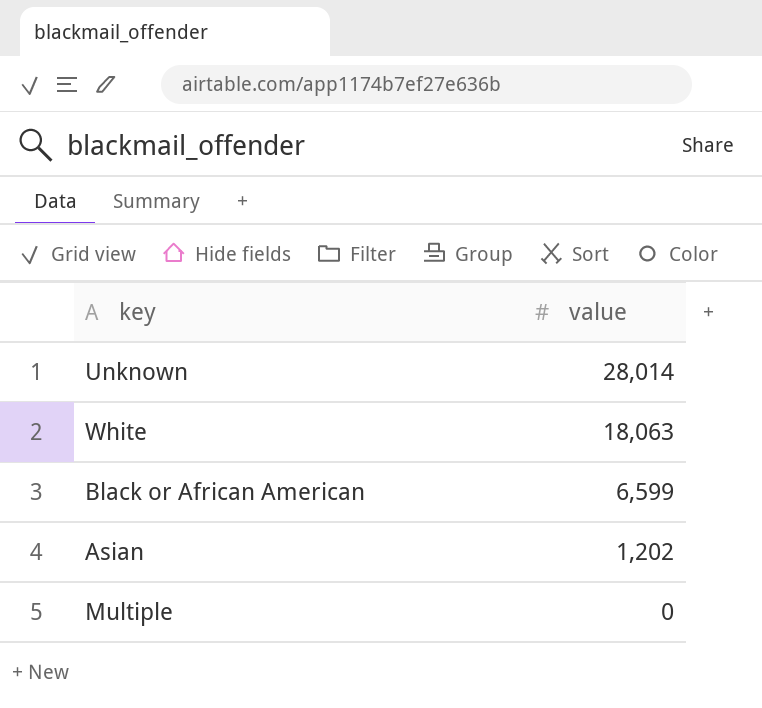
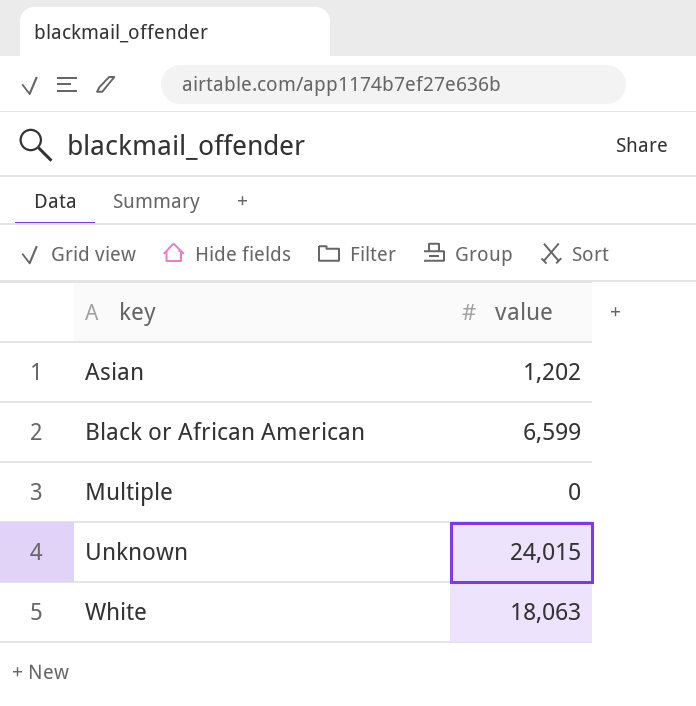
row order: value descending -> key ascending
Unknown | value: 28,014 -> 24,015

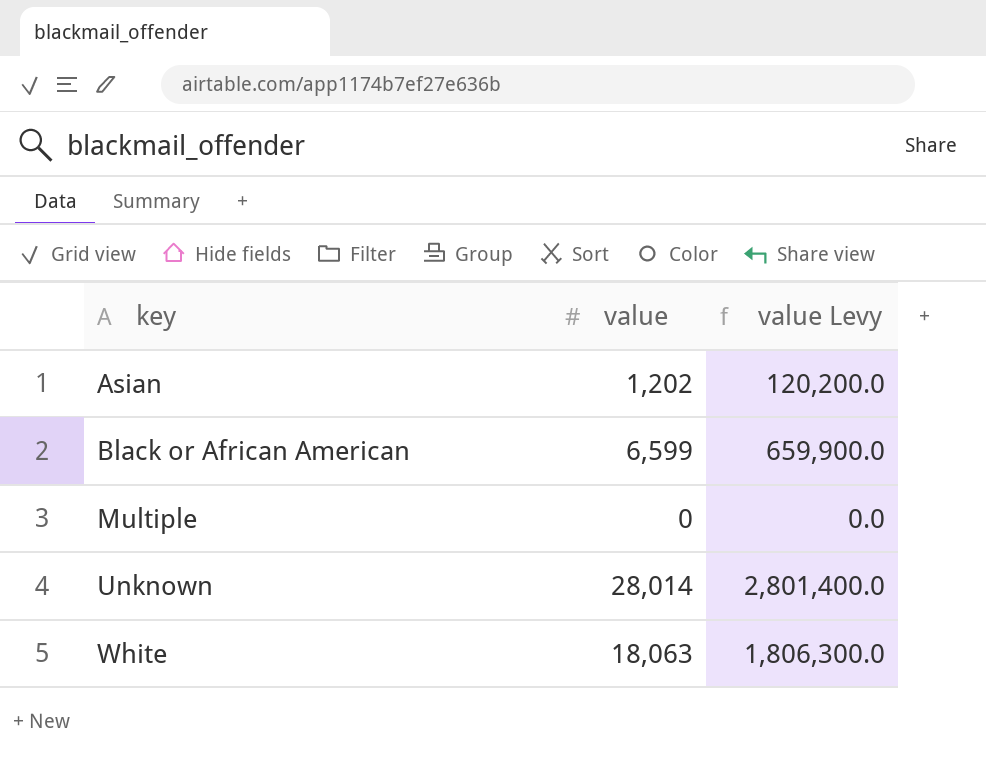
column value Levy | formula: none -> [value] * 100
Unknown | value: 24,015 -> 28,014

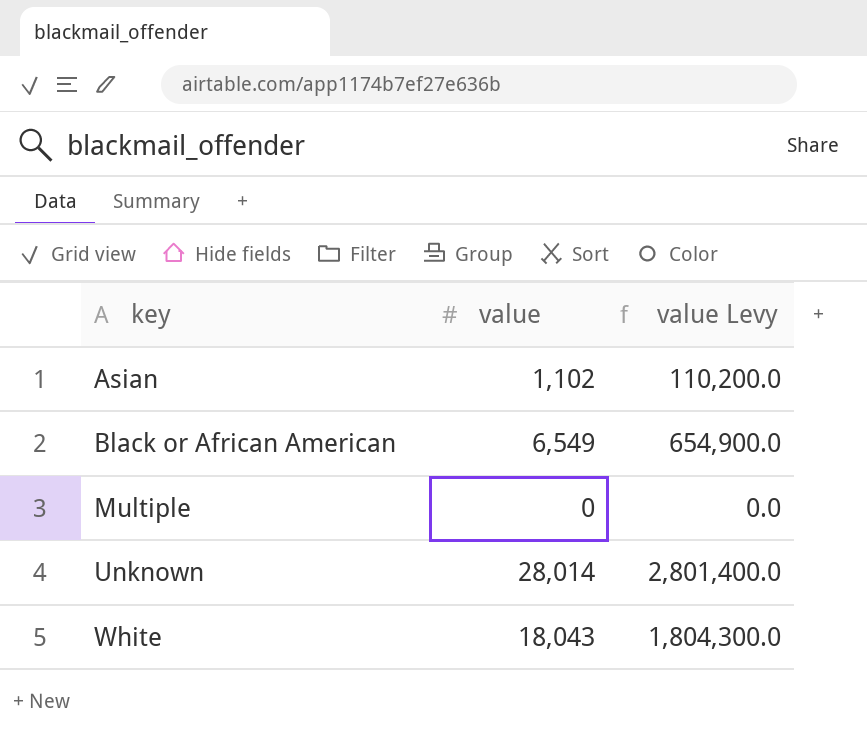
Asian | value: 1,202 -> 1,102
Asian | value Levy: 120,200.0 -> 110,200.0
Black or African American | value: 6,599 -> 6,549
Black or African American | value Levy: 659,900.0 -> 654,900.0
White | value: 18,063 -> 18,043
White | value Levy: 1,806,300.0 -> 1,804,300.0

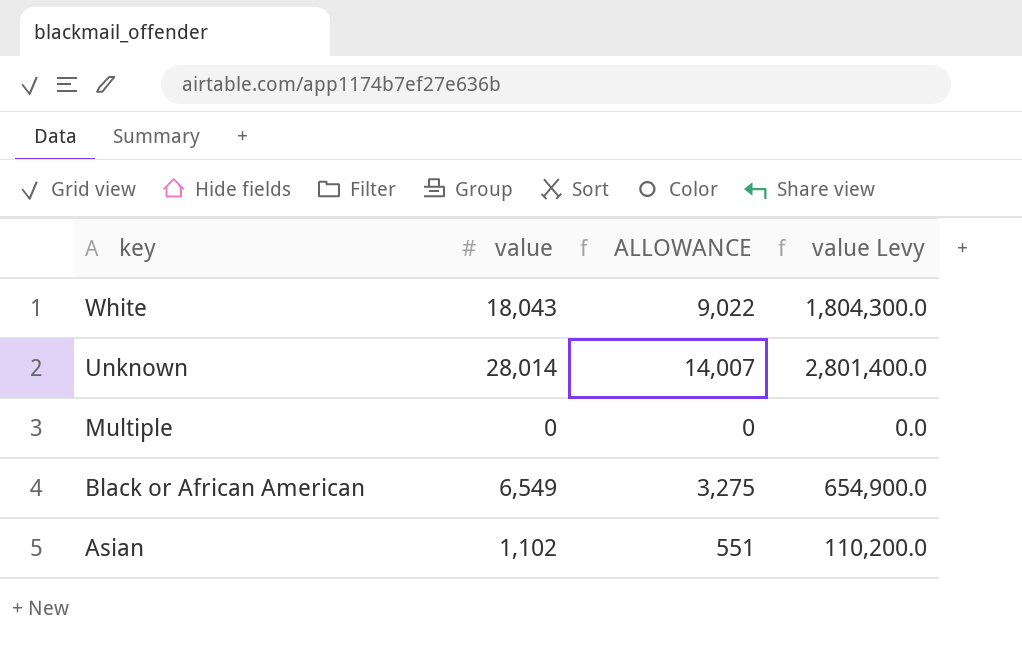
row order: key ascending -> key descending
column ALLOWANCE | formula: none -> [value] * 0.5

